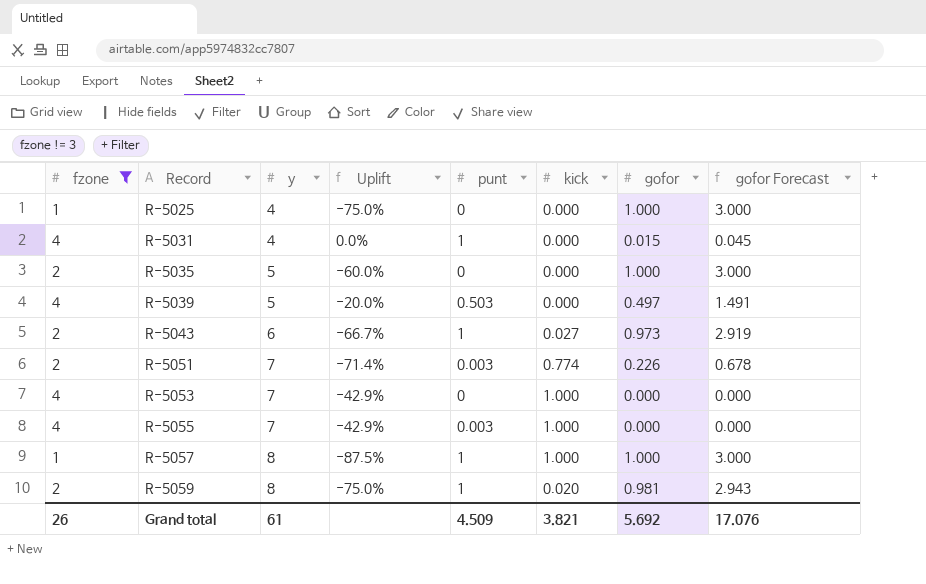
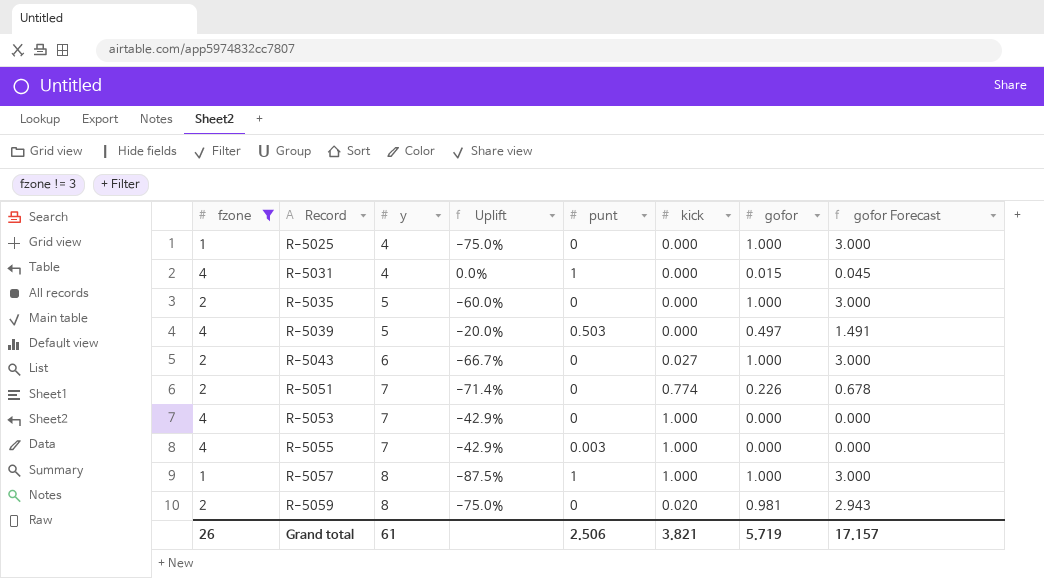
R-5043 | punt: 1 -> 0
R-5043 | gofor: 0.973 -> 1.000
R-5043 | gofor Forecast: 2.919 -> 3.000
R-5051 | punt: 0.003 -> 0
R-5059 | punt: 1 -> 0
Grand total | punt: 4.509 -> 2.506
Grand total | gofor: 5.692 -> 5.719
Grand total | gofor Forecast: 17.076 -> 17.157

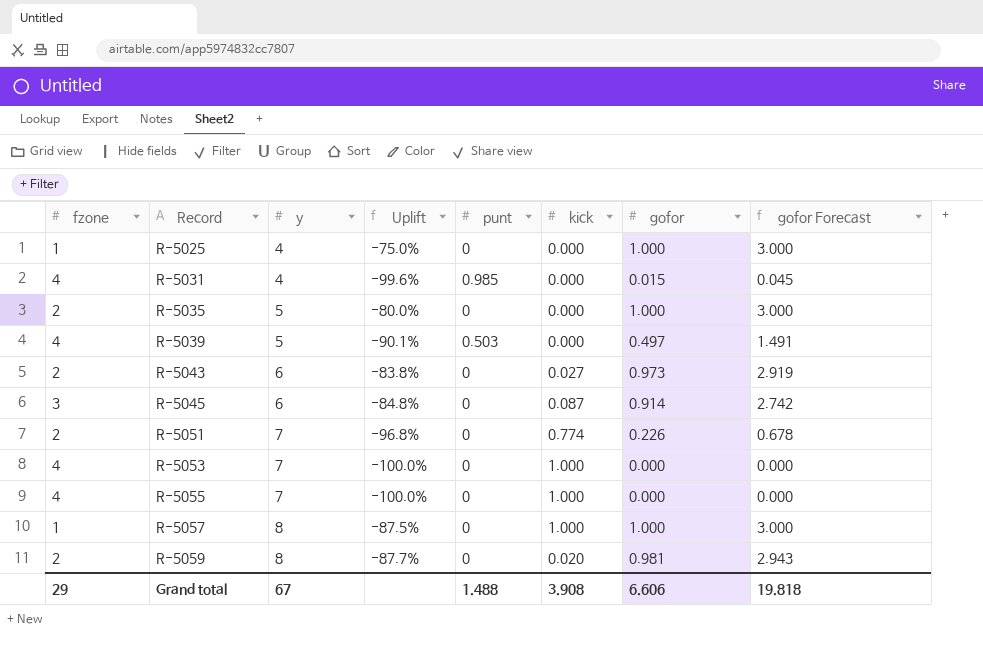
filter: fzone != 3 -> none
column Uplift | formula: ([fzone] - [y]) / [y] -> ([gofor] - [y]) / [y]
R-5031 | punt: 1 -> 0.985
R-5043 | gofor: 1.000 -> 0.973
R-5043 | gofor Forecast: 3.000 -> 2.919
R-5055 | punt: 0.003 -> 0
R-5057 | punt: 1 -> 0
Grand total | fzone: 26 -> 29
Grand total | y: 61 -> 67
Grand total | punt: 2.506 -> 1.488
Grand total | kick: 3.821 -> 3.908
Grand total | gofor: 5.719 -> 6.606
Grand total | gofor Forecast: 17.157 -> 19.818

